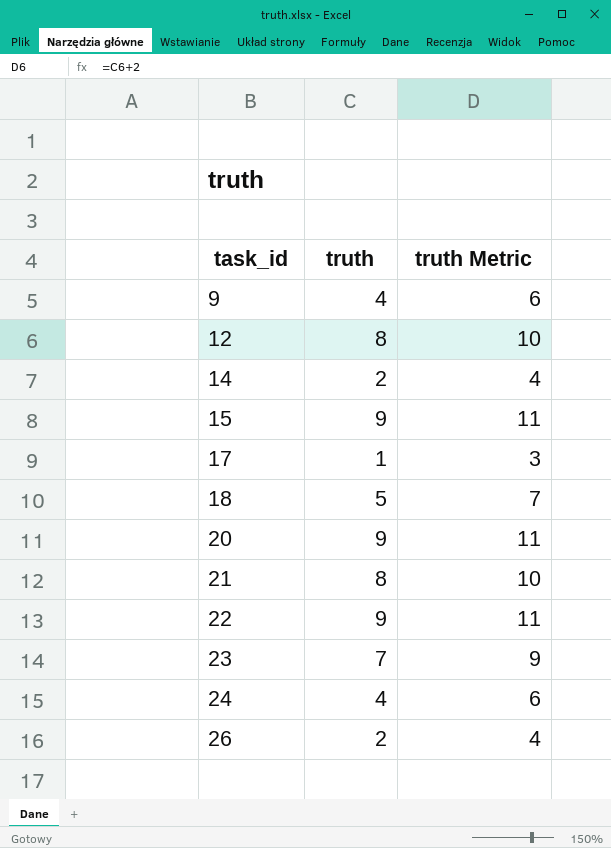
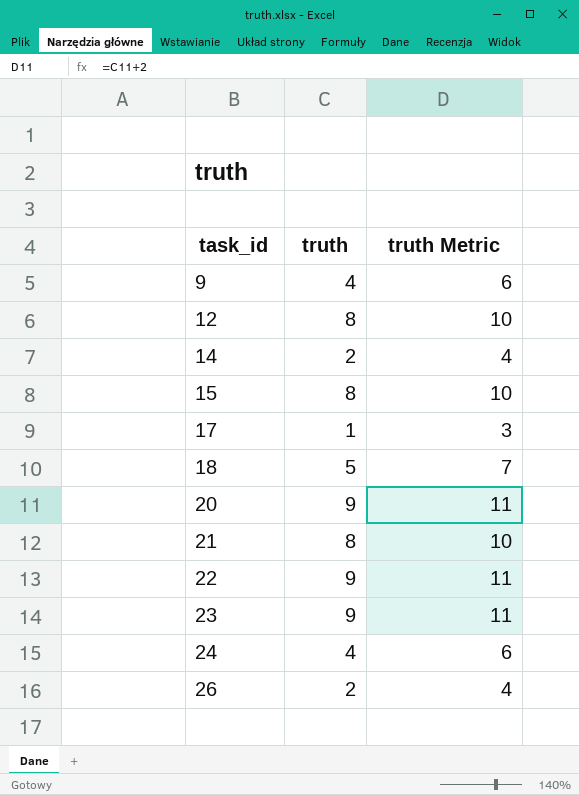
15 | truth: 9 -> 8
15 | truth Metric: 11 -> 10
23 | truth: 7 -> 9
23 | truth Metric: 9 -> 11

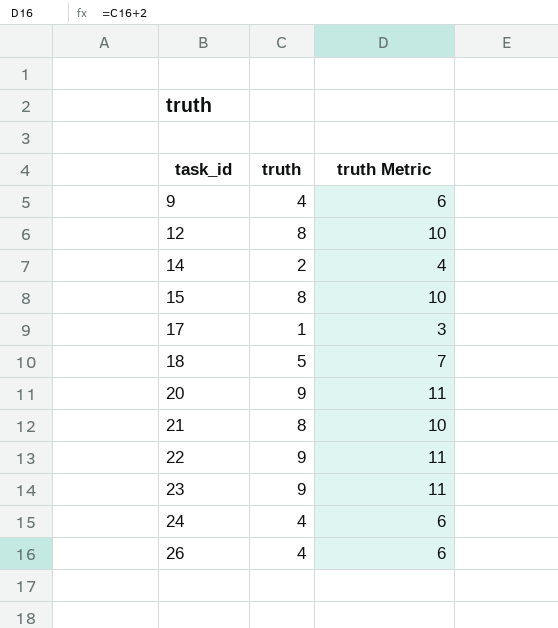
26 | truth: 2 -> 4
26 | truth Metric: 4 -> 6

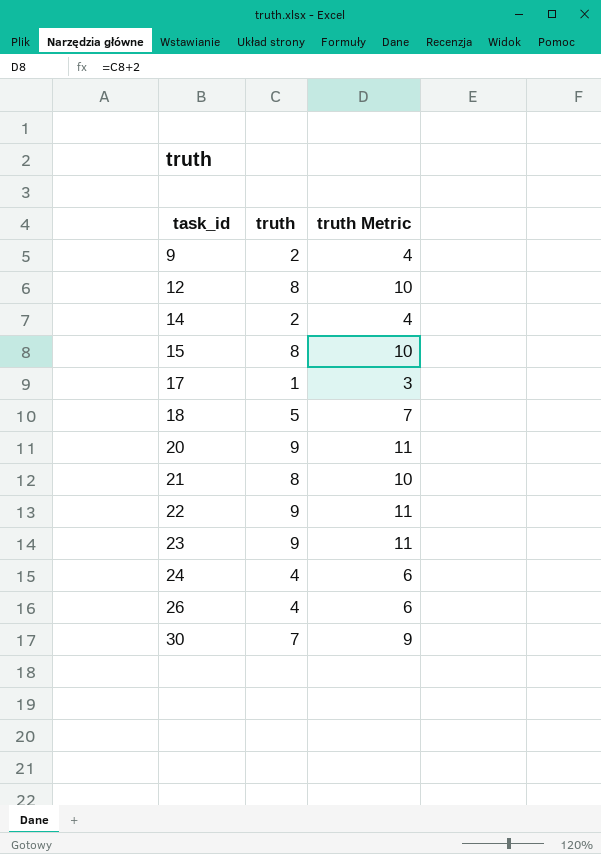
9 | truth: 4 -> 2
9 | truth Metric: 6 -> 4
row 30: none -> 7 | 9

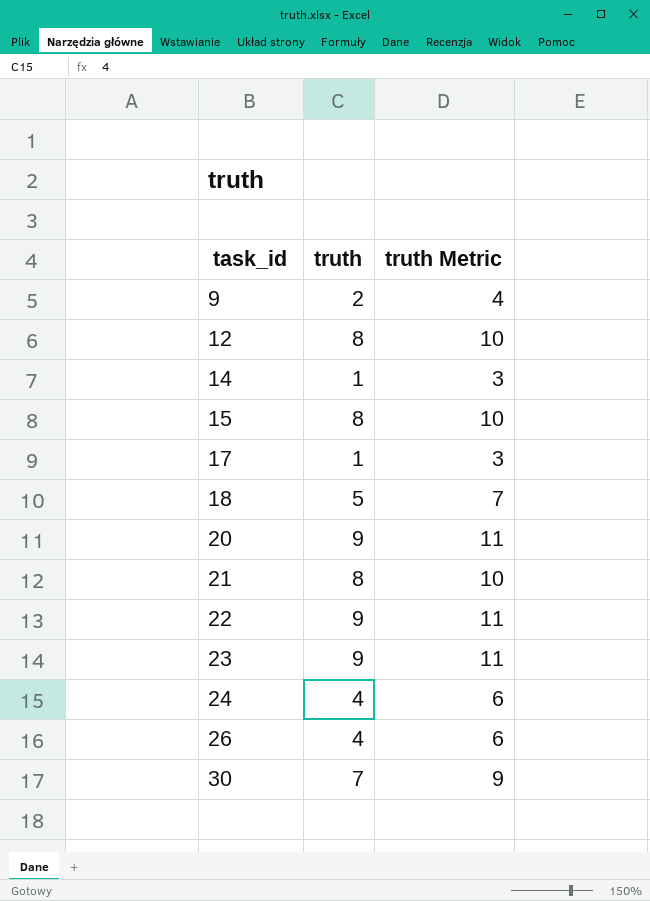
14 | truth: 2 -> 1
14 | truth Metric: 4 -> 3

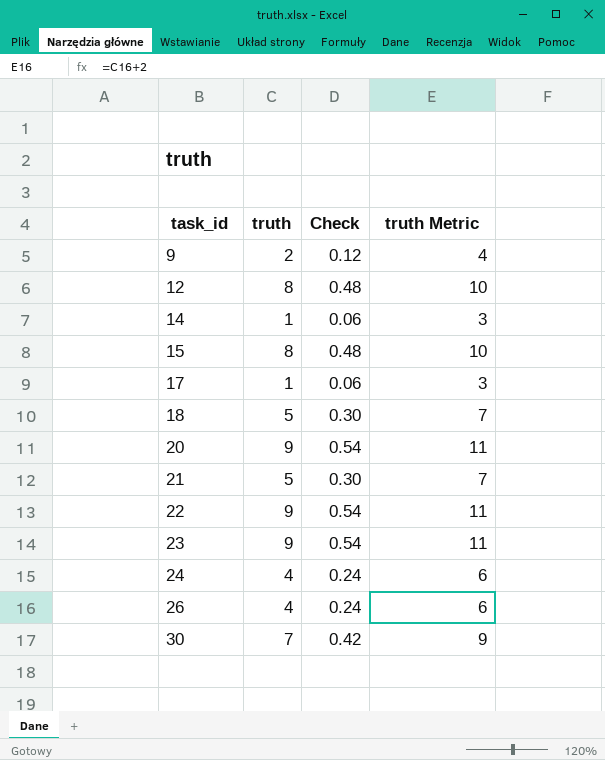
column Check | formula: none -> [truth] * 0.06
21 | truth: 8 -> 5
21 | truth Metric: 10 -> 7

